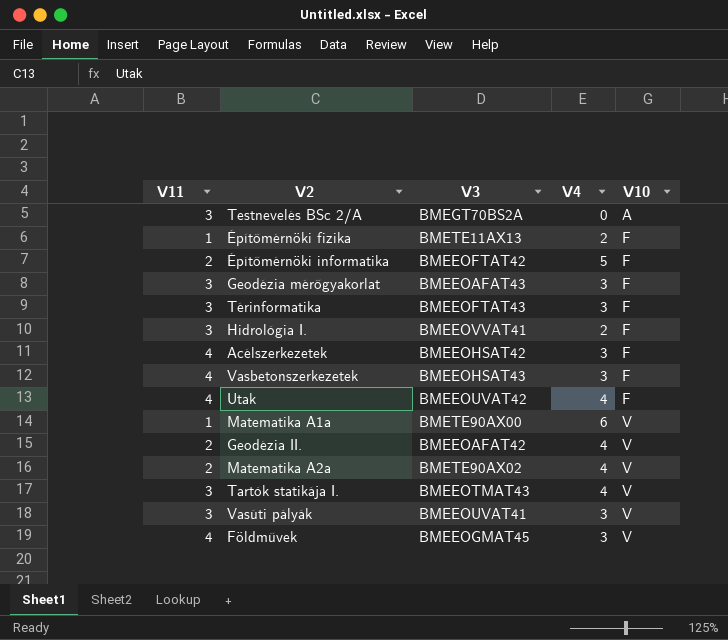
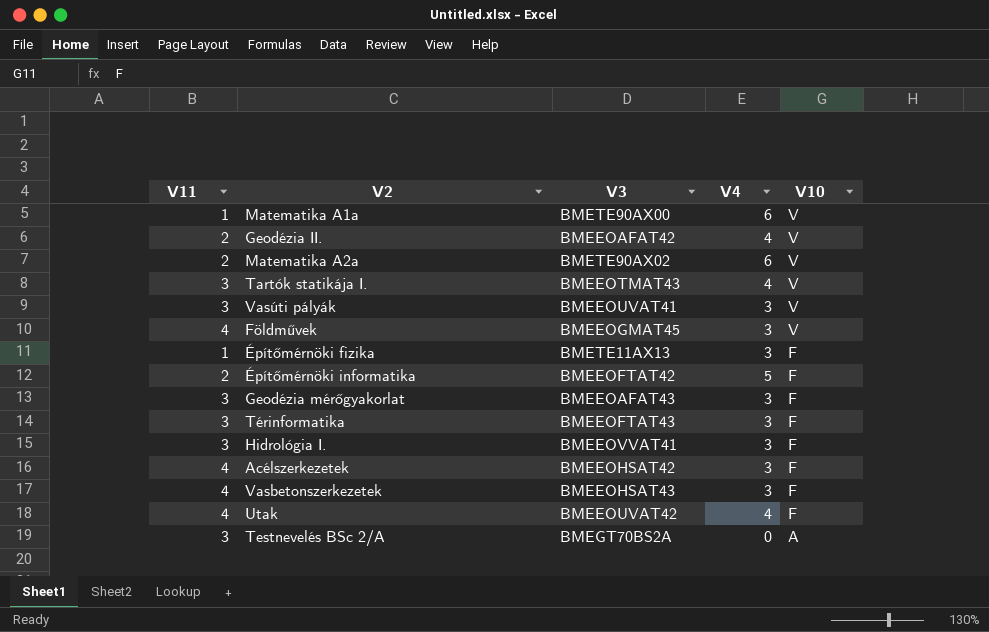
row order: V10 ascending -> V10 descending
Matematika A2a | V4: 4 -> 6
Építőmérnöki fizika | V4: 2 -> 3
Hidrológia I. | V4: 2 -> 3

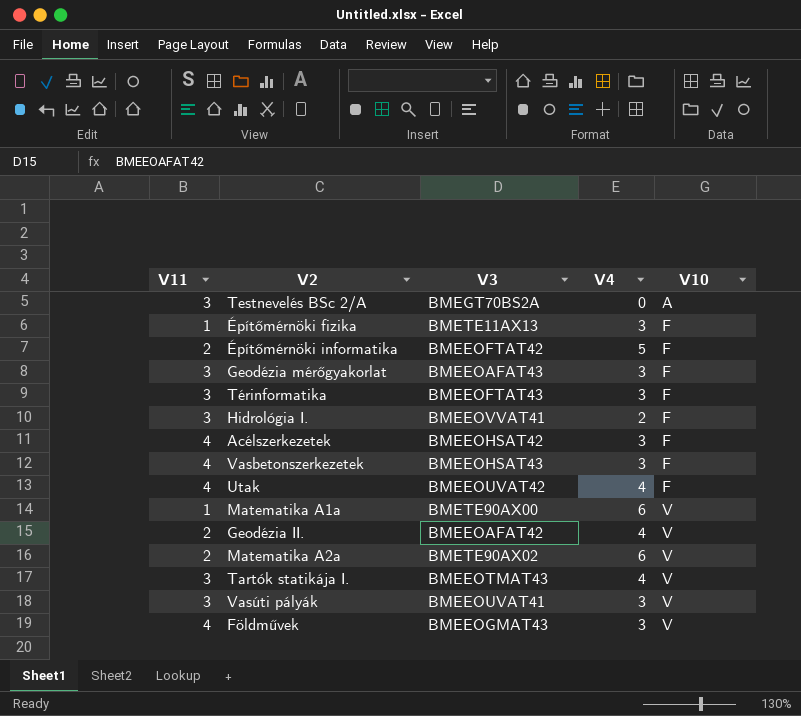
row order: V10 descending -> V10 ascending
Hidrológia I. | V4: 3 -> 2
Földművek | V3: BMEEOGMAT45 -> BMEEOGMAT43

